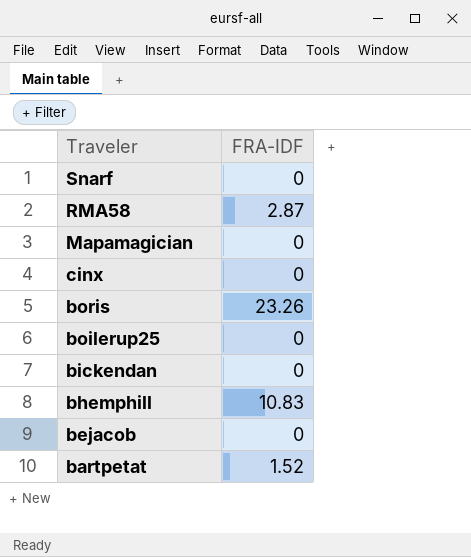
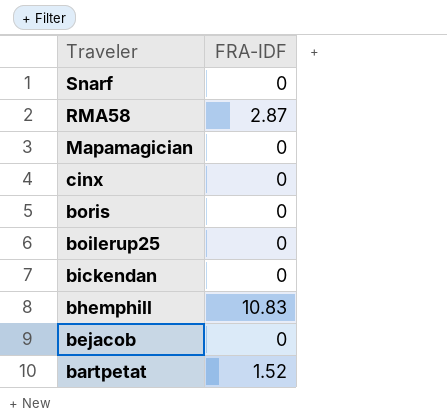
boris | FRA-IDF: 23.26 -> 0

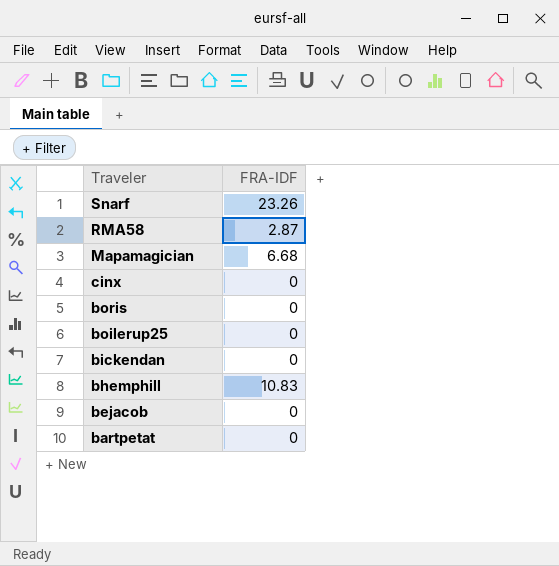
Snarf | FRA-IDF: 0 -> 23.26
Mapamagician | FRA-IDF: 0 -> 6.68
bartpetat | FRA-IDF: 1.52 -> 0

